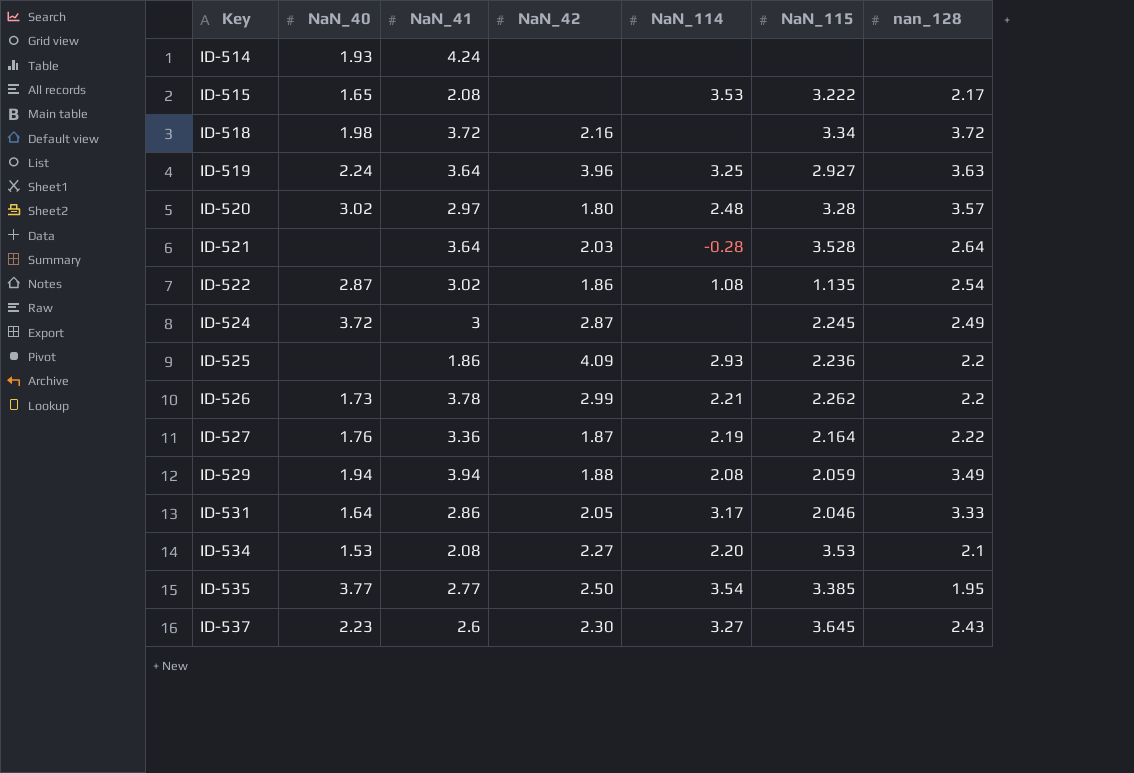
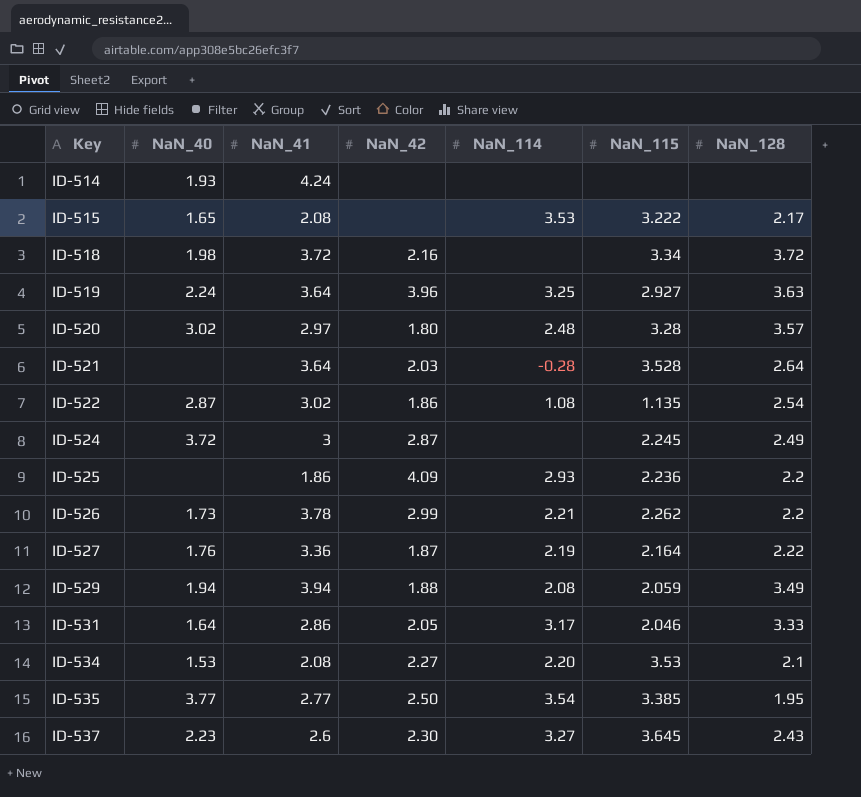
column name: nan_128 -> NaN_128

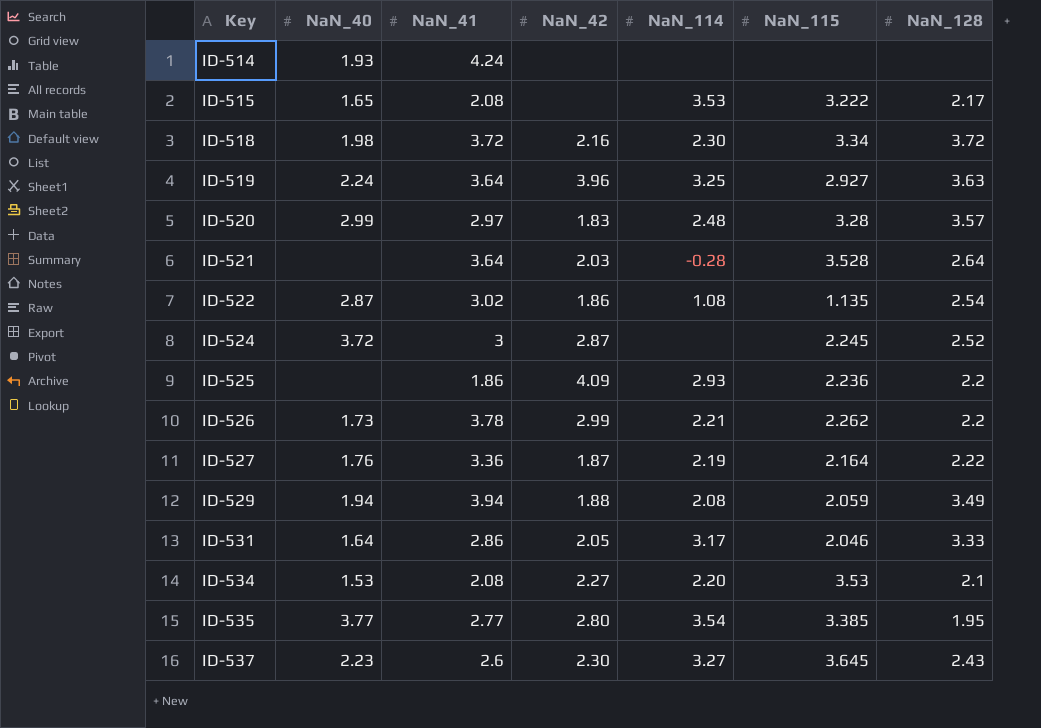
ID-518 | NaN_114: none -> 2.30
ID-520 | NaN_40: 3.02 -> 2.99
ID-520 | NaN_42: 1.80 -> 1.83
ID-524 | NaN_128: 2.49 -> 2.52
ID-535 | NaN_42: 2.50 -> 2.80

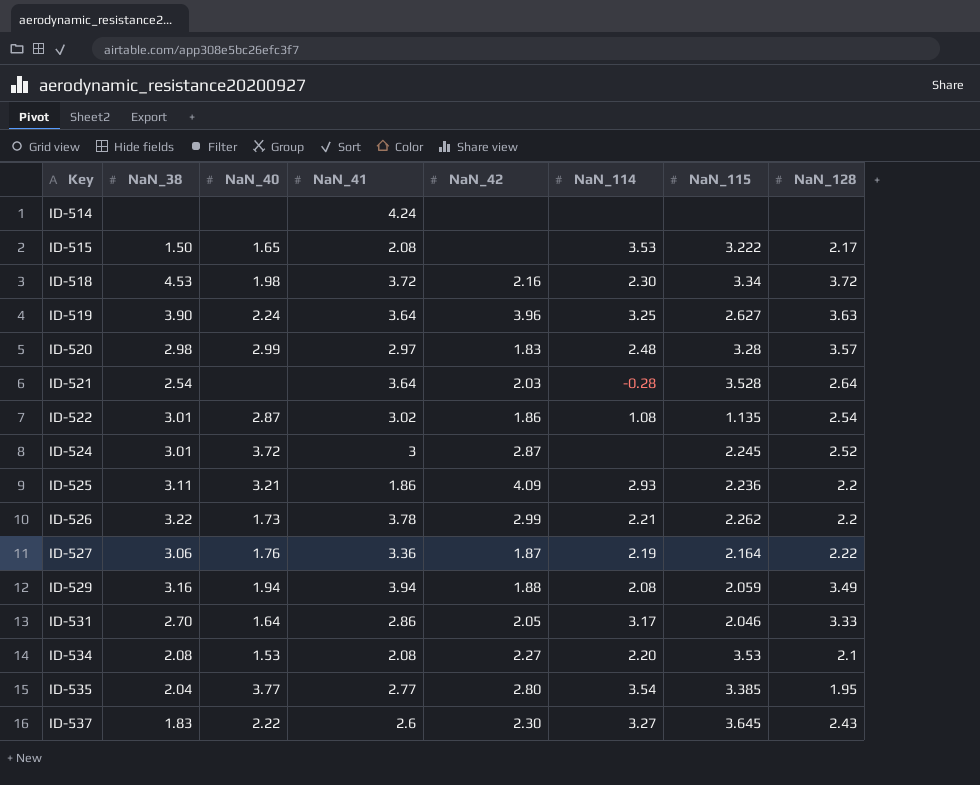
column NaN_38 | position: none -> 2
ID-514 | NaN_40: 1.93 -> none
ID-519 | NaN_115: 2.927 -> 2.627
ID-525 | NaN_40: none -> 3.21
ID-537 | NaN_40: 2.23 -> 2.22

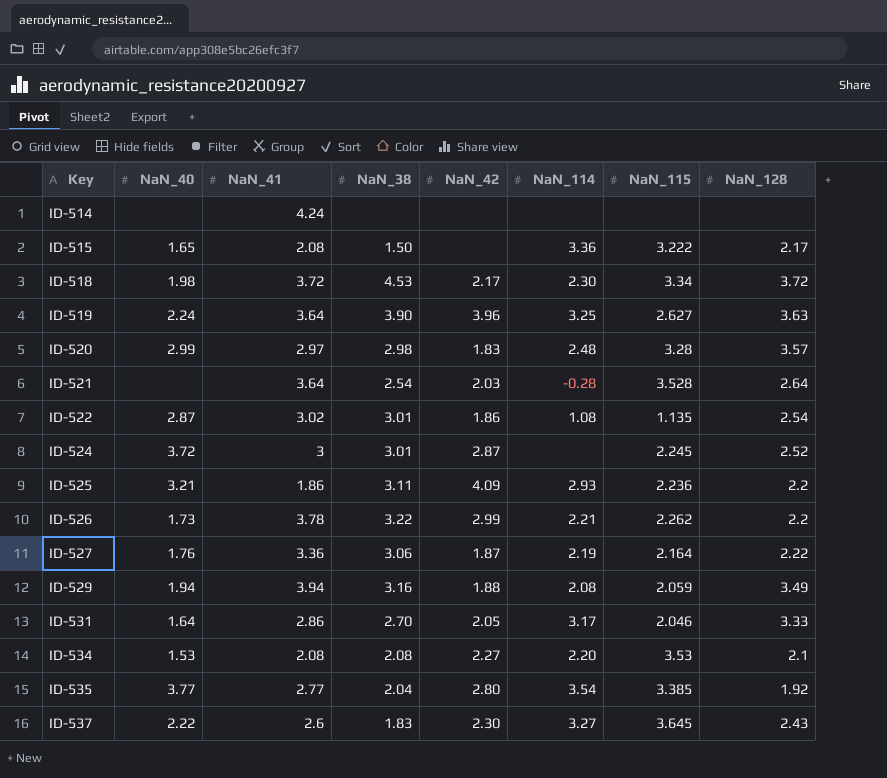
column NaN_38 | position: 2 -> 4
ID-515 | NaN_114: 3.53 -> 3.36
ID-518 | NaN_42: 2.16 -> 2.17
ID-535 | NaN_128: 1.95 -> 1.92

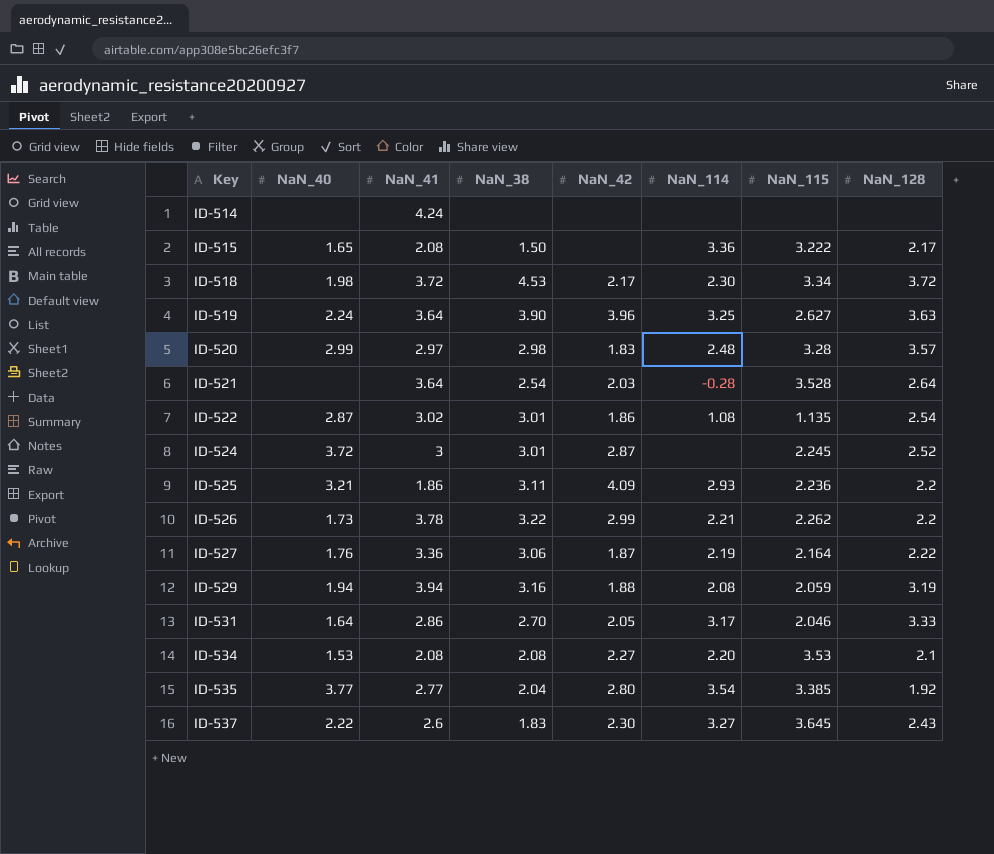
ID-529 | NaN_128: 3.49 -> 3.19

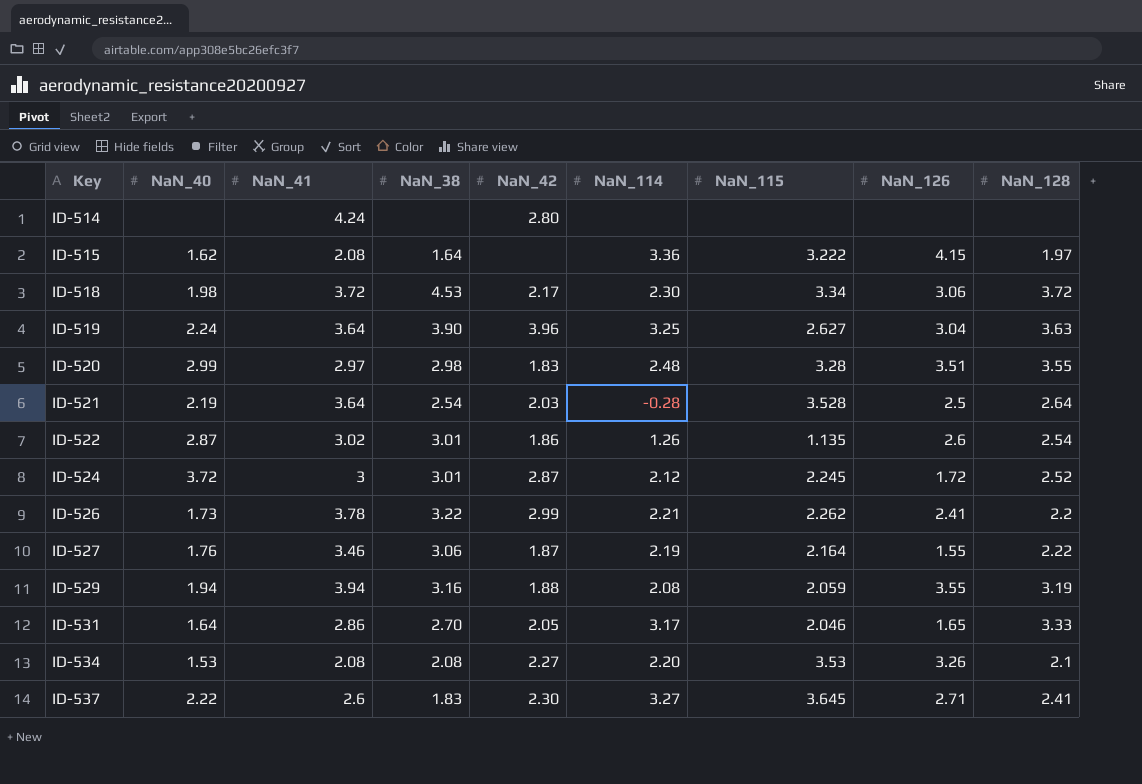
column NaN_126 | position: none -> 8
row ID-525: 3.21 | 1.86 | 3.11 | 4.09 | 2.93 | 2.236 | 2.2 -> none
row ID-535: 3.77 | 2.77 | 2.04 | 2.80 | 3.54 | 3.385 | 1.92 -> none
ID-514 | NaN_42: none -> 2.80
ID-515 | NaN_40: 1.65 -> 1.62
ID-515 | NaN_38: 1.50 -> 1.64
ID-515 | NaN_128: 2.17 -> 1.97
ID-520 | NaN_128: 3.57 -> 3.55
ID-521 | NaN_40: none -> 2.19
ID-522 | NaN_114: 1.08 -> 1.26
ID-524 | NaN_114: none -> 2.12
ID-527 | NaN_41: 3.36 -> 3.46
ID-537 | NaN_128: 2.43 -> 2.41

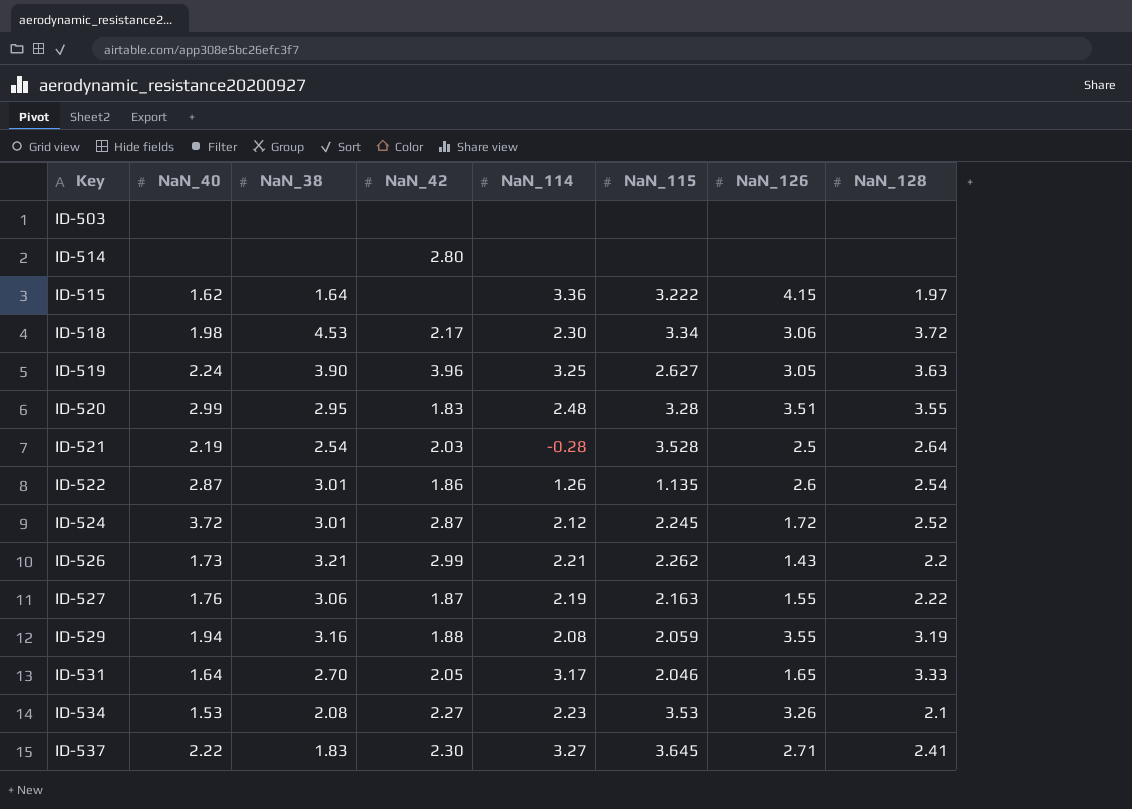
column NaN_41 | position: 3 -> none
row ID-503: none -> none | none | none | none | none | none | none
ID-519 | NaN_126: 3.04 -> 3.05
ID-520 | NaN_38: 2.98 -> 2.95
ID-526 | NaN_38: 3.22 -> 3.21
ID-526 | NaN_126: 2.41 -> 1.43
ID-527 | NaN_115: 2.164 -> 2.163
ID-534 | NaN_114: 2.20 -> 2.23

